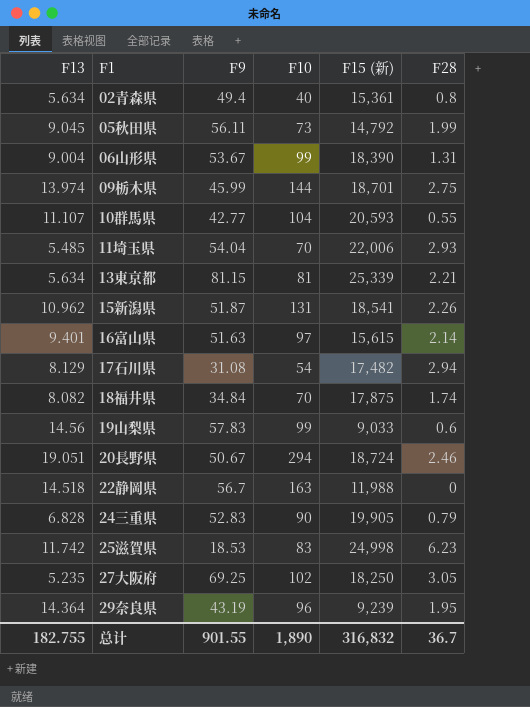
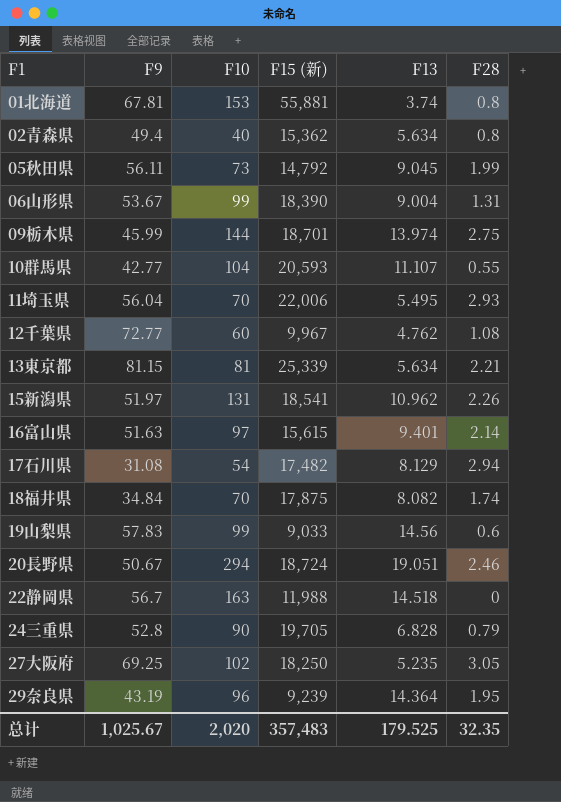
column F13 | position: 1 -> 5
row 25滋賀県: 11.742 | 18.53 | 83 | 24,998 | 6.23 -> none
row 01北海道: none -> 67.81 | 153 | 55,881 | 3.74 | 0.8
02青森県 | F15 (新): 15,361 -> 15,362
11埼玉県 | F9: 54.04 -> 56.04
11埼玉県 | F13: 5.485 -> 5.495
row 12千葉県: none -> 72.77 | 60 | 9,967 | 4.762 | 1.08
15新潟県 | F9: 51.87 -> 51.97
24三重県 | F9: 52.83 -> 52.8
24三重県 | F15 (新): 19,905 -> 19,705
总计 | F9: 901.55 -> 1,025.67
总计 | F10: 1,890 -> 2,020
总计 | F15 (新): 316,832 -> 357,483
总计 | F13: 182.755 -> 179.525
总计 | F28: 36.7 -> 32.35

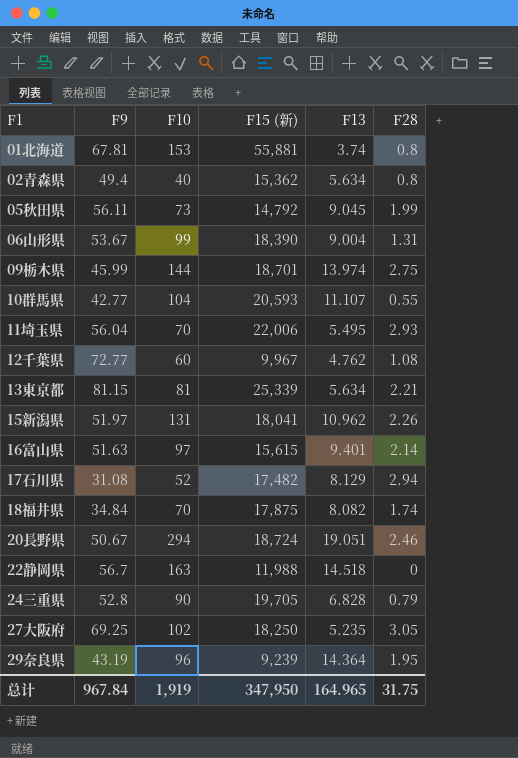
row 19山梨県: 57.83 | 99 | 9,033 | 14.56 | 0.6 -> none
15新潟県 | F15 (新): 18,541 -> 18,041
17石川県 | F10: 54 -> 52
总计 | F9: 1,025.67 -> 967.84
总计 | F10: 2,020 -> 1,919
总计 | F15 (新): 357,483 -> 347,950
总计 | F13: 179.525 -> 164.965
总计 | F28: 32.35 -> 31.75

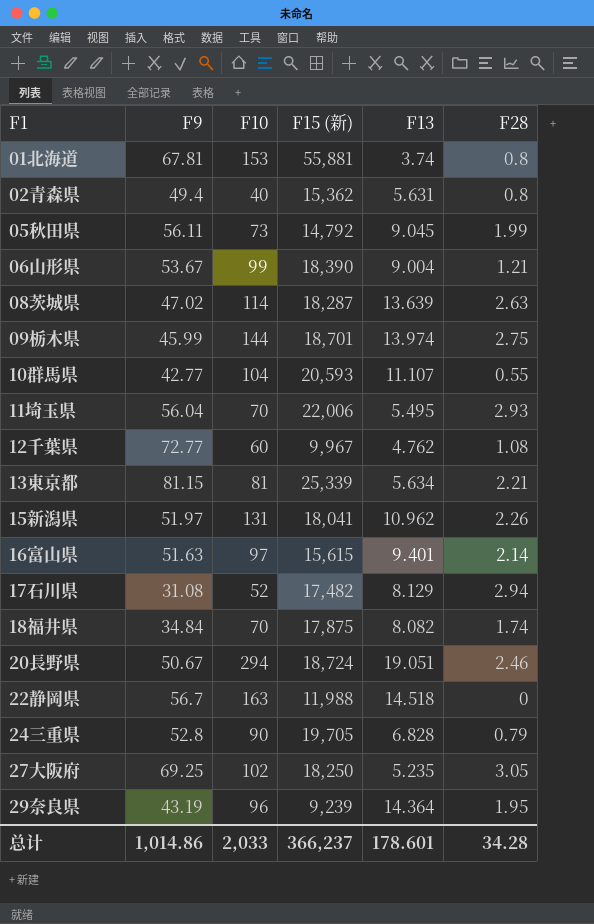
02青森県 | F13: 5.634 -> 5.631
06山形県 | F28: 1.31 -> 1.21
row 08茨城県: none -> 47.02 | 114 | 18,287 | 13.639 | 2.63
总计 | F9: 967.84 -> 1,014.86
总计 | F10: 1,919 -> 2,033
总计 | F15 (新): 347,950 -> 366,237
总计 | F13: 164.965 -> 178.601
总计 | F28: 31.75 -> 34.28

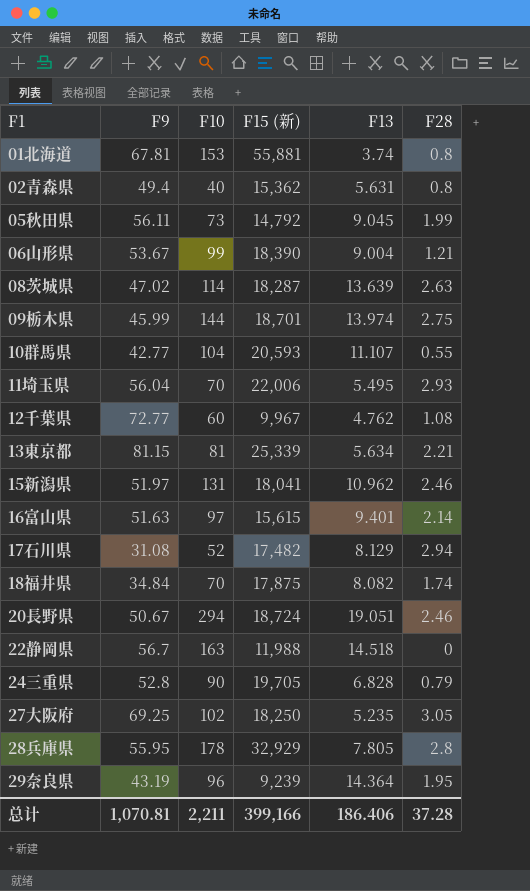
15新潟県 | F28: 2.26 -> 2.46
row 28兵庫県: none -> 55.95 | 178 | 32,929 | 7.805 | 2.8
总计 | F9: 1,014.86 -> 1,070.81
总计 | F10: 2,033 -> 2,211
总计 | F15 (新): 366,237 -> 399,166
总计 | F13: 178.601 -> 186.406
总计 | F28: 34.28 -> 37.28

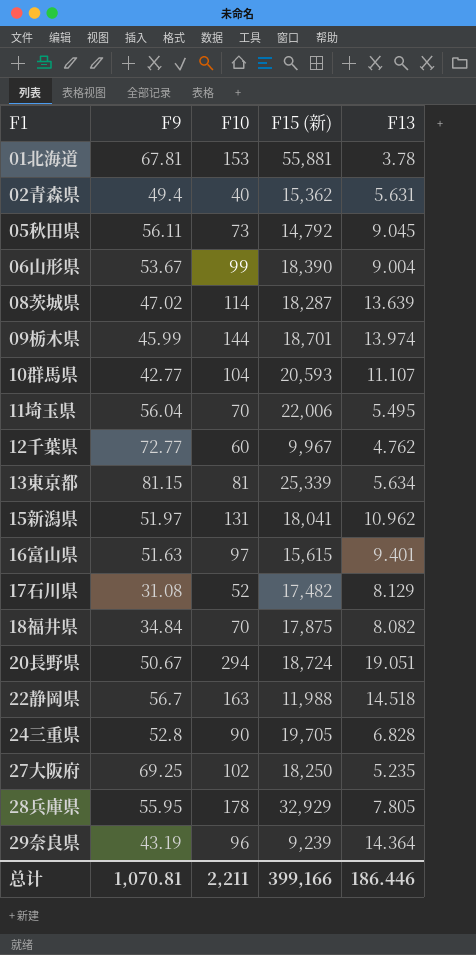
column F28 | position: 6 -> none
01北海道 | F13: 3.74 -> 3.78
总计 | F13: 186.406 -> 186.446

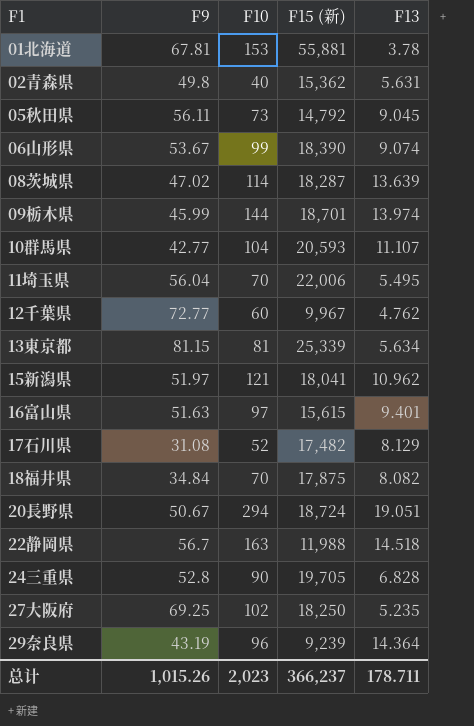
row 28兵庫県: 55.95 | 178 | 32,929 | 7.805 -> none
02青森県 | F9: 49.4 -> 49.8
06山形県 | F13: 9.004 -> 9.074
15新潟県 | F10: 131 -> 121
总计 | F9: 1,070.81 -> 1,015.26
总计 | F10: 2,211 -> 2,023
总计 | F15 (新): 399,166 -> 366,237
总计 | F13: 186.446 -> 178.711

